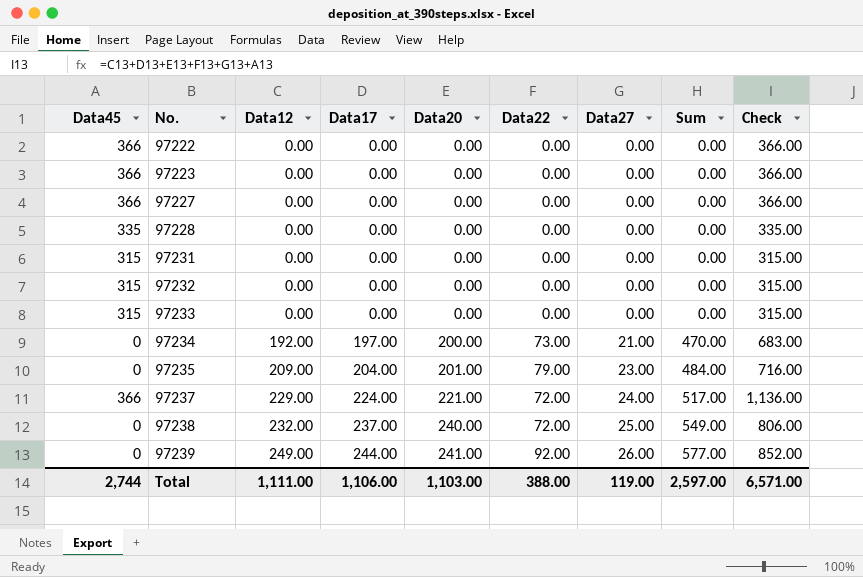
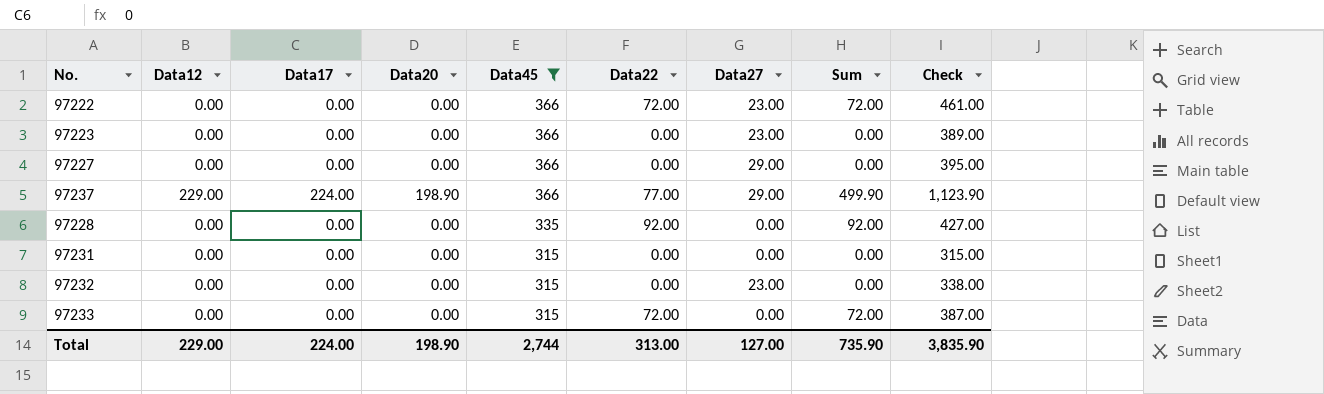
filter: none -> Data45 != 0
row order: No. ascending -> Data45 descending
column Data45 | position: 1 -> 5
97222 | Data22: 0.00 -> 72.00
97222 | Data27: 0.00 -> 23.00
97222 | Sum: 0.00 -> 72.00
97222 | Check: 366.00 -> 461.00
97223 | Data27: 0.00 -> 23.00
97223 | Check: 366.00 -> 389.00
97227 | Data27: 0.00 -> 29.00
97227 | Check: 366.00 -> 395.00
97237 | Data20: 221.00 -> 198.90
97237 | Data22: 72.00 -> 77.00
97237 | Data27: 24.00 -> 29.00
97237 | Sum: 517.00 -> 499.90
97237 | Check: 1,136.00 -> 1,123.90
97228 | Data22: 0.00 -> 92.00
97228 | Sum: 0.00 -> 92.00
97228 | Check: 335.00 -> 427.00
97232 | Data27: 0.00 -> 23.00
97232 | Check: 315.00 -> 338.00
97233 | Data22: 0.00 -> 72.00
97233 | Sum: 0.00 -> 72.00
97233 | Check: 315.00 -> 387.00
Total | Data12: 1,111.00 -> 229.00
Total | Data17: 1,106.00 -> 224.00
Total | Data20: 1,103.00 -> 198.90
Total | Data22: 388.00 -> 313.00
Total | Data27: 119.00 -> 127.00
Total | Sum: 2,597.00 -> 735.90
Total | Check: 6,571.00 -> 3,835.90

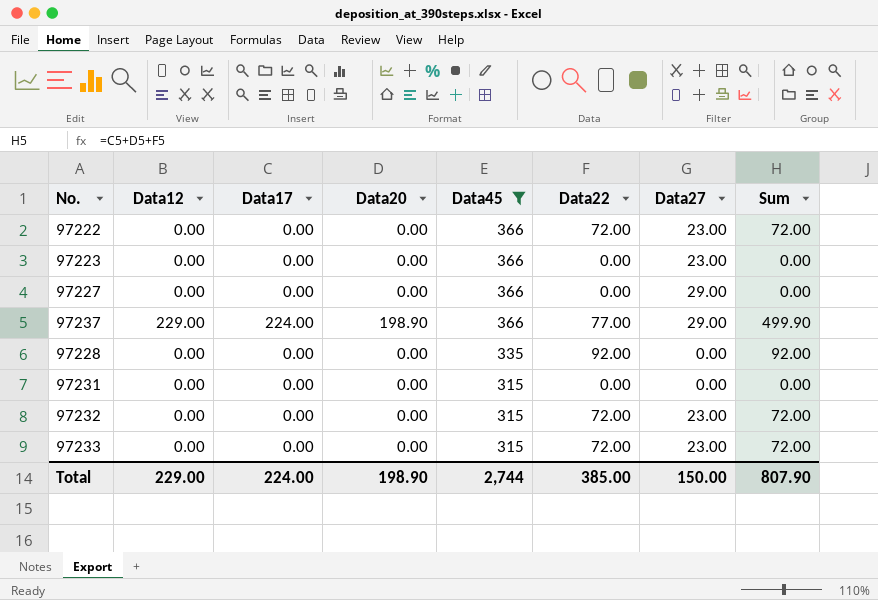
column Check | formula: [Data12] + [Data17] + [Data20] + [Data45] + [Data22] + [Data27] -> none
97232 | Data22: 0.00 -> 72.00
97232 | Sum: 0.00 -> 72.00
97233 | Data27: 0.00 -> 23.00
Total | Data22: 313.00 -> 385.00
Total | Data27: 127.00 -> 150.00
Total | Sum: 735.90 -> 807.90

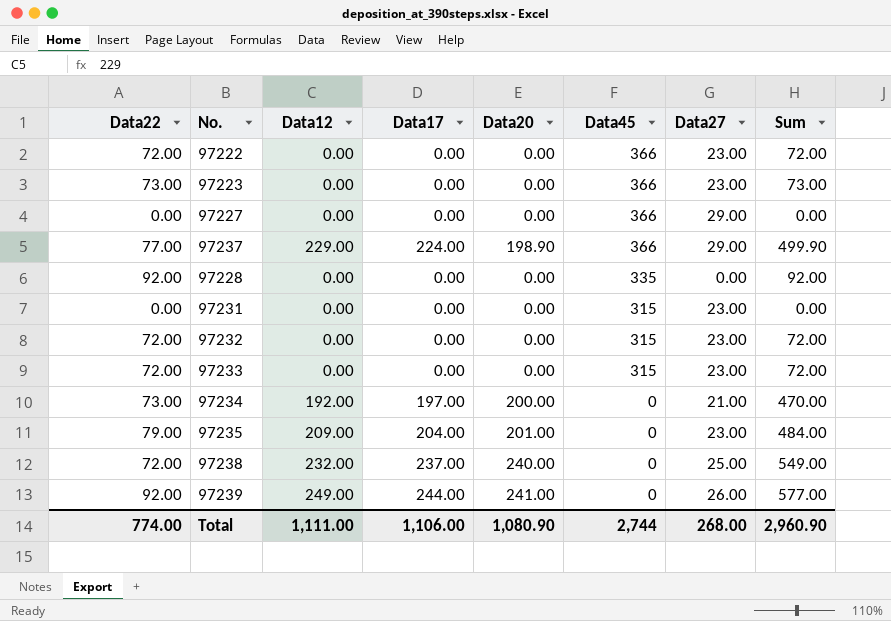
filter: Data45 != 0 -> none
column Data22 | position: 6 -> 1
97223 | Data22: 0.00 -> 73.00
97223 | Sum: 0.00 -> 73.00
97231 | Data27: 0.00 -> 23.00
Total | Data22: 385.00 -> 774.00
Total | Data12: 229.00 -> 1,111.00
Total | Data17: 224.00 -> 1,106.00
Total | Data20: 198.90 -> 1,080.90
Total | Data27: 150.00 -> 268.00
Total | Sum: 807.90 -> 2,960.90

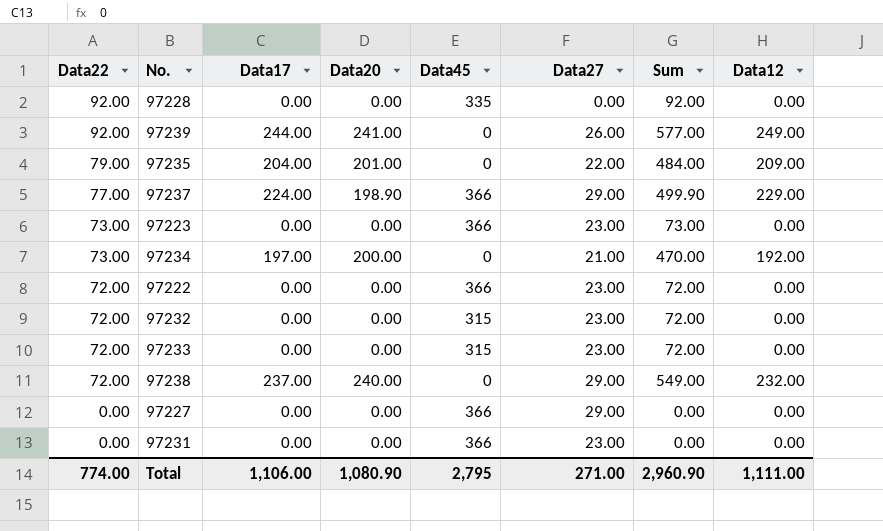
row order: Data45 descending -> Data22 descending
column Data12 | position: 3 -> 8
97235 | Data27: 23.00 -> 22.00
97238 | Data27: 25.00 -> 29.00
97231 | Data45: 315 -> 366
Total | Data45: 2,744 -> 2,795
Total | Data27: 268.00 -> 271.00

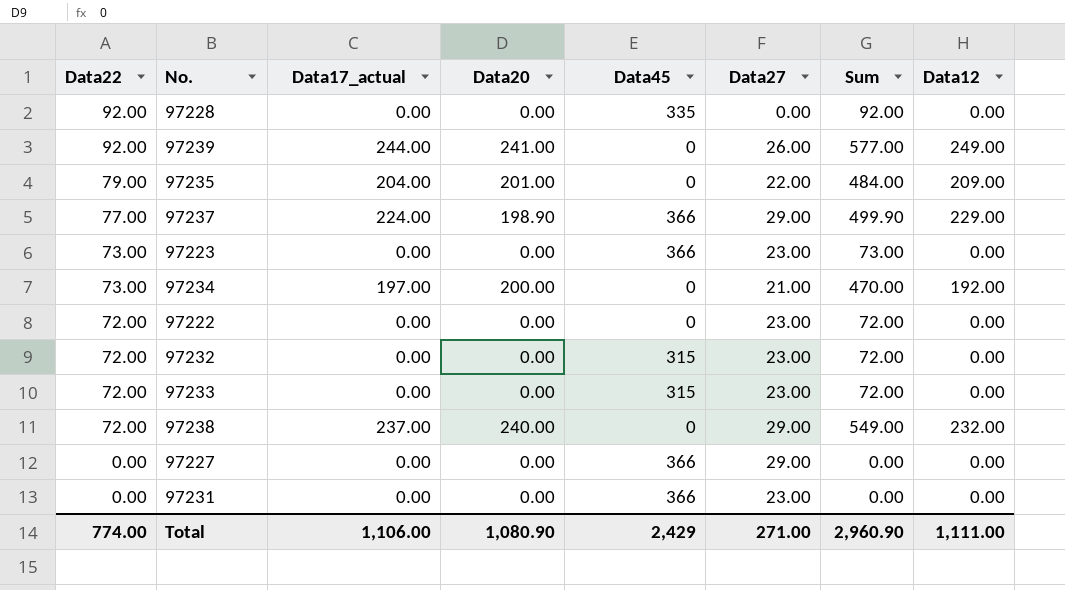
column name: Data17 -> Data17_actual
97222 | Data45: 366 -> 0
Total | Data45: 2,795 -> 2,429

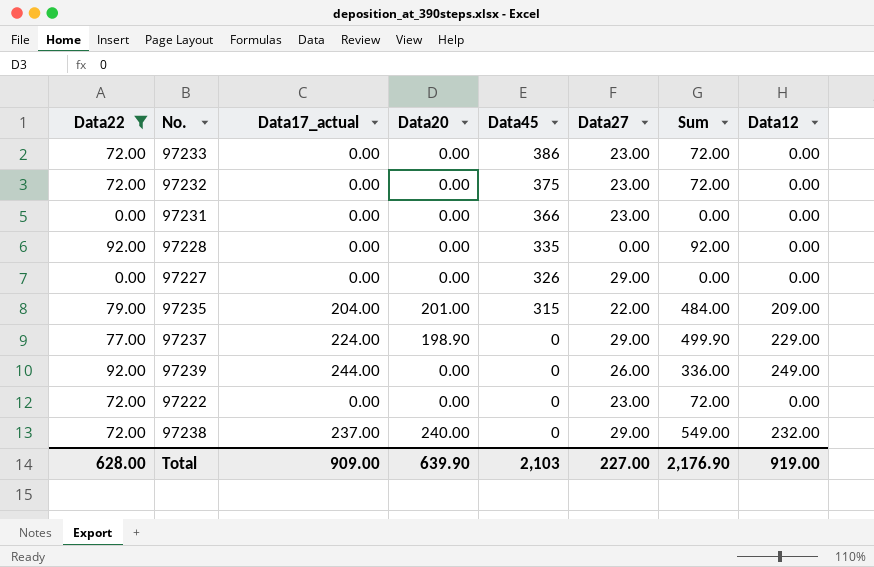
filter: none -> Data22 != 73.00
row order: Data22 descending -> Data45 descending
97233 | Data45: 315 -> 386
97232 | Data45: 315 -> 375
97227 | Data45: 366 -> 326
97235 | Data45: 0 -> 315
97237 | Data45: 366 -> 0
97239 | Data20: 241.00 -> 0.00
97239 | Sum: 577.00 -> 336.00
Total | Data22: 774.00 -> 628.00
Total | Data17_actual: 1,106.00 -> 909.00
Total | Data20: 1,080.90 -> 639.90
Total | Data45: 2,429 -> 2,103
Total | Data27: 271.00 -> 227.00
Total | Sum: 2,960.90 -> 2,176.90
Total | Data12: 1,111.00 -> 919.00

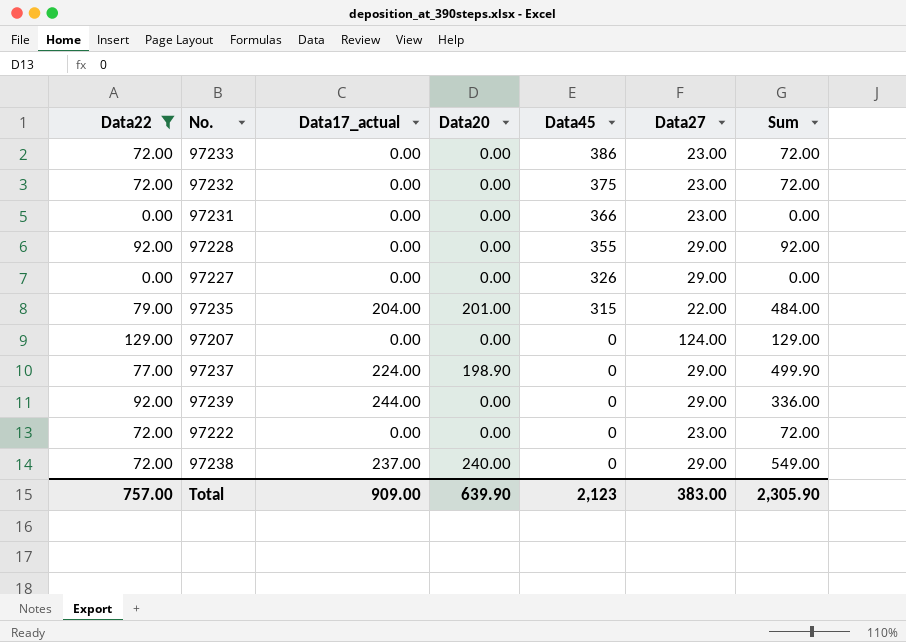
column Data12 | position: 8 -> none
97228 | Data45: 335 -> 355
97228 | Data27: 0.00 -> 29.00
row 97207: none -> 129.00 | 0.00 | 0.00 | 0 | 124.00 | 129.00
97239 | Data27: 26.00 -> 29.00
Total | Data22: 628.00 -> 757.00
Total | Data45: 2,103 -> 2,123
Total | Data27: 227.00 -> 383.00
Total | Sum: 2,176.90 -> 2,305.90

